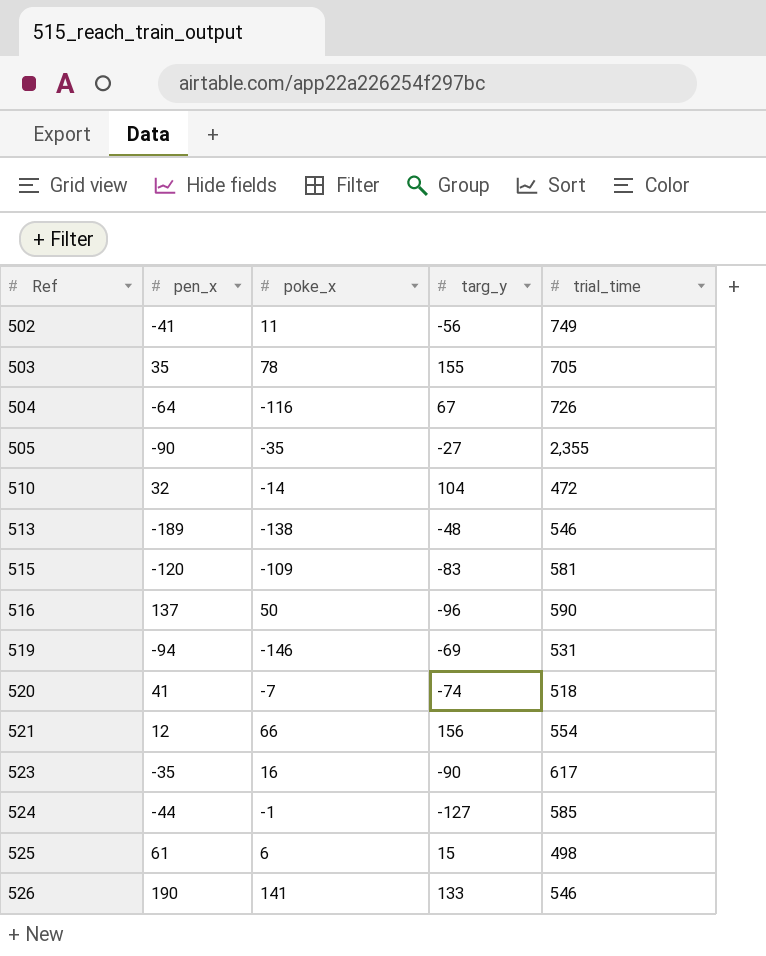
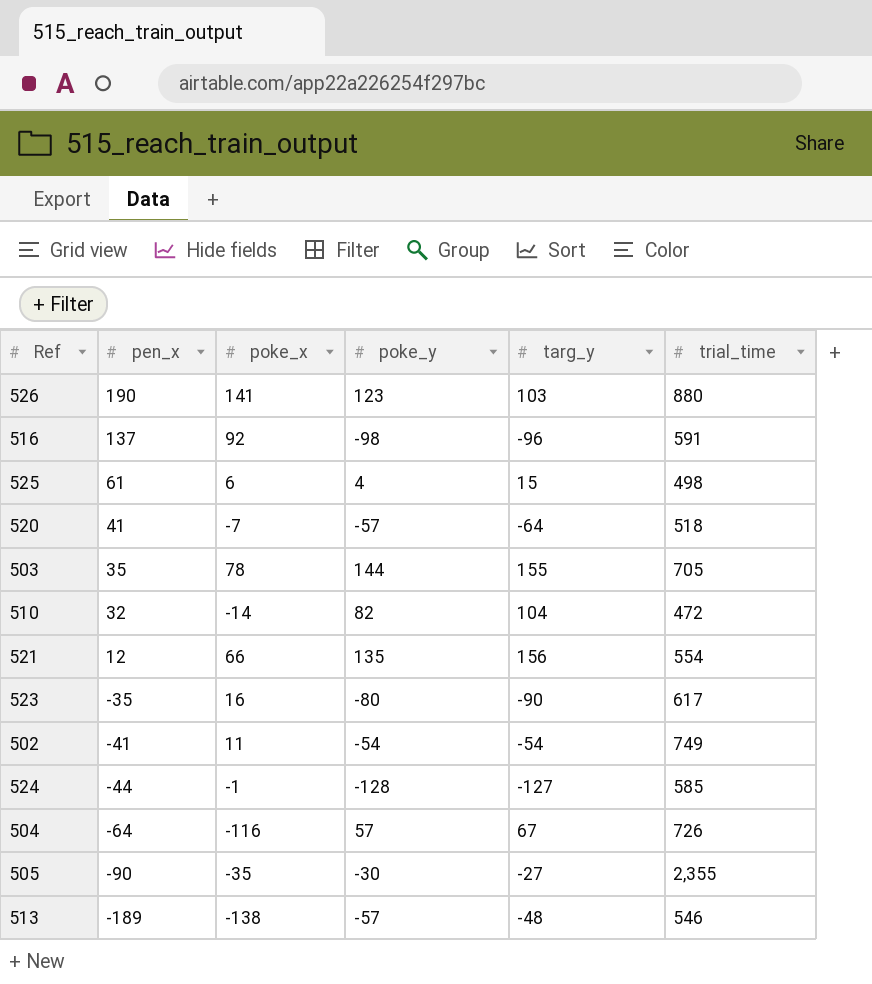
row order: Ref ascending -> pen_x descending
column poke_y | position: none -> 4
row 515: -120 | -109 | -83 | 581 -> none
row 519: -94 | -146 | -69 | 531 -> none
526 | targ_y: 133 -> 103
526 | trial_time: 546 -> 880
516 | poke_x: 50 -> 92
516 | trial_time: 590 -> 591
520 | targ_y: -74 -> -64
502 | targ_y: -56 -> -54

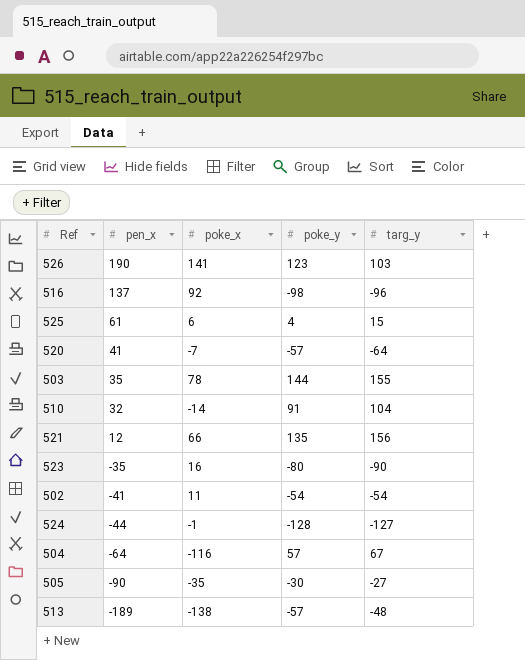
column trial_time | position: 6 -> none
510 | poke_y: 82 -> 91

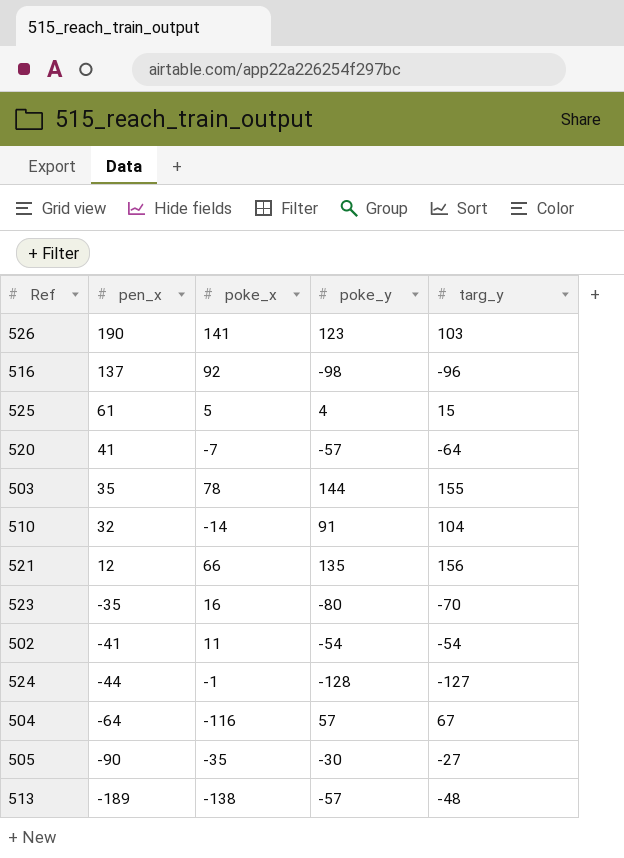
525 | poke_x: 6 -> 5
523 | targ_y: -90 -> -70

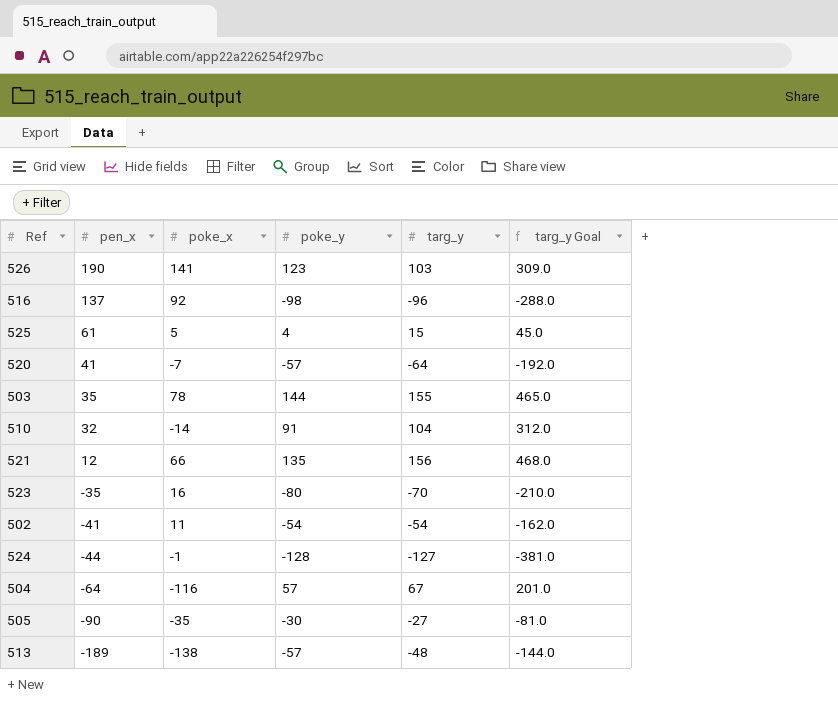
column targ_y Goal | formula: none -> [targ_y] * 3

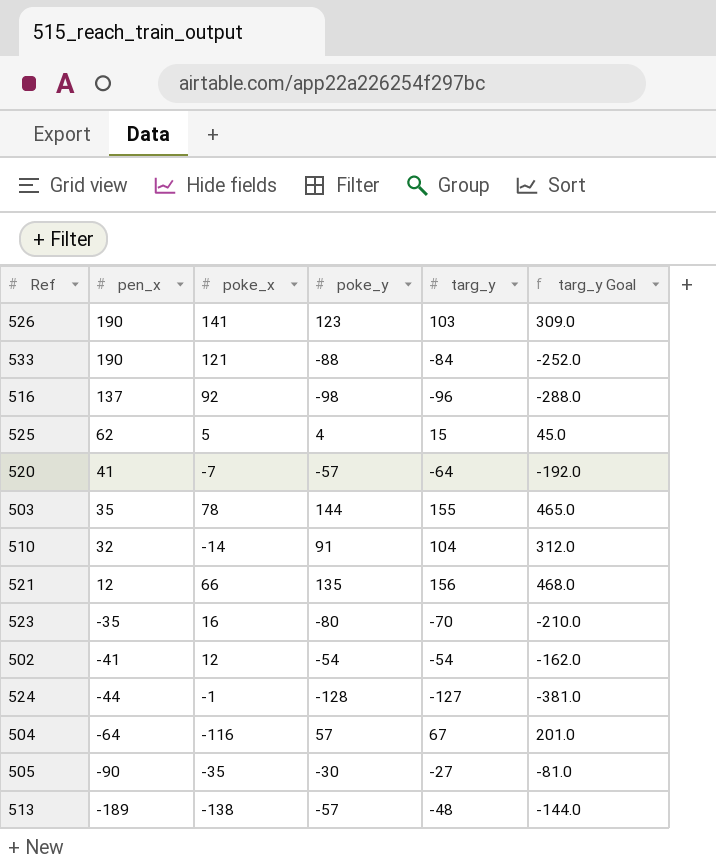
row 533: none -> 190 | 121 | -88 | -84 | -252.0
525 | pen_x: 61 -> 62
502 | poke_x: 11 -> 12

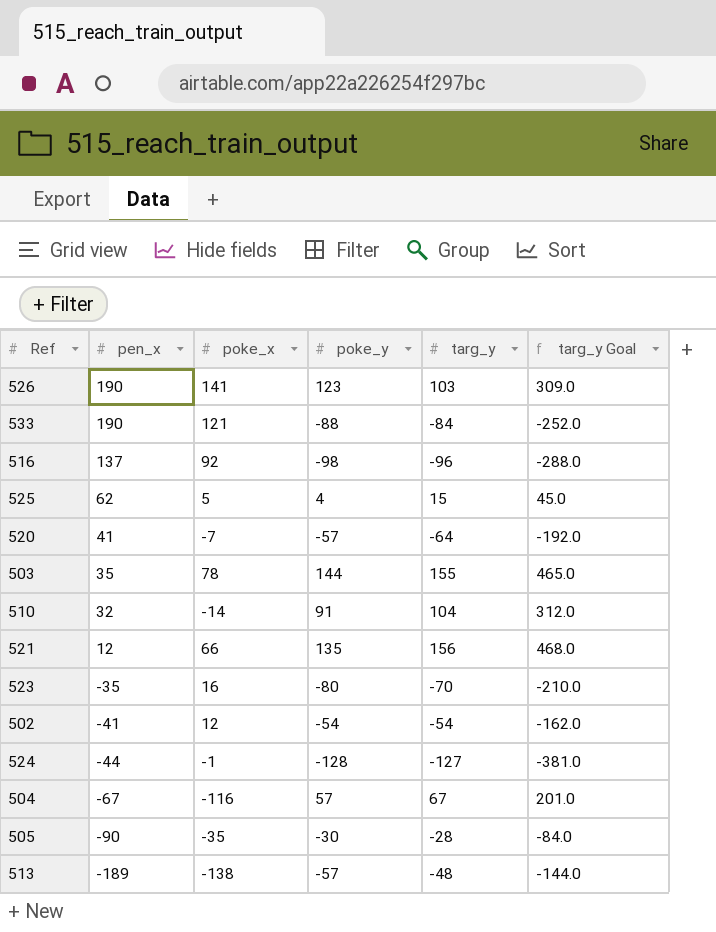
504 | pen_x: -64 -> -67
505 | targ_y: -27 -> -28
505 | targ_y Goal: -81.0 -> -84.0

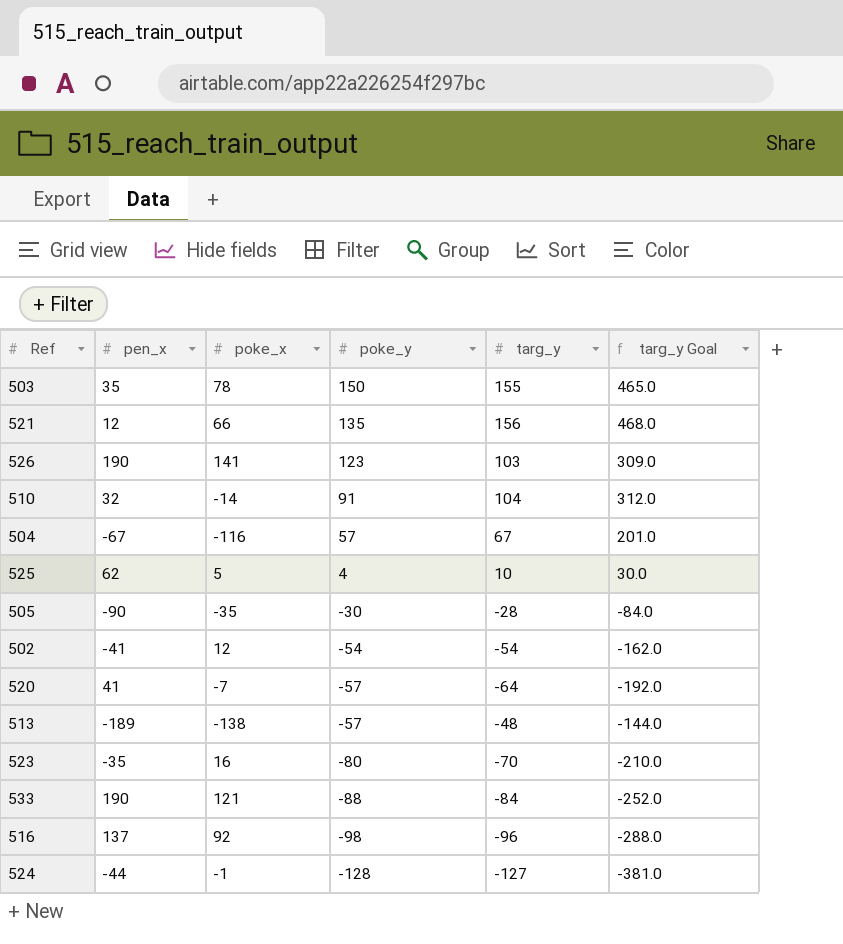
row order: pen_x descending -> poke_y descending
503 | poke_y: 144 -> 150
525 | targ_y: 15 -> 10
525 | targ_y Goal: 45.0 -> 30.0

